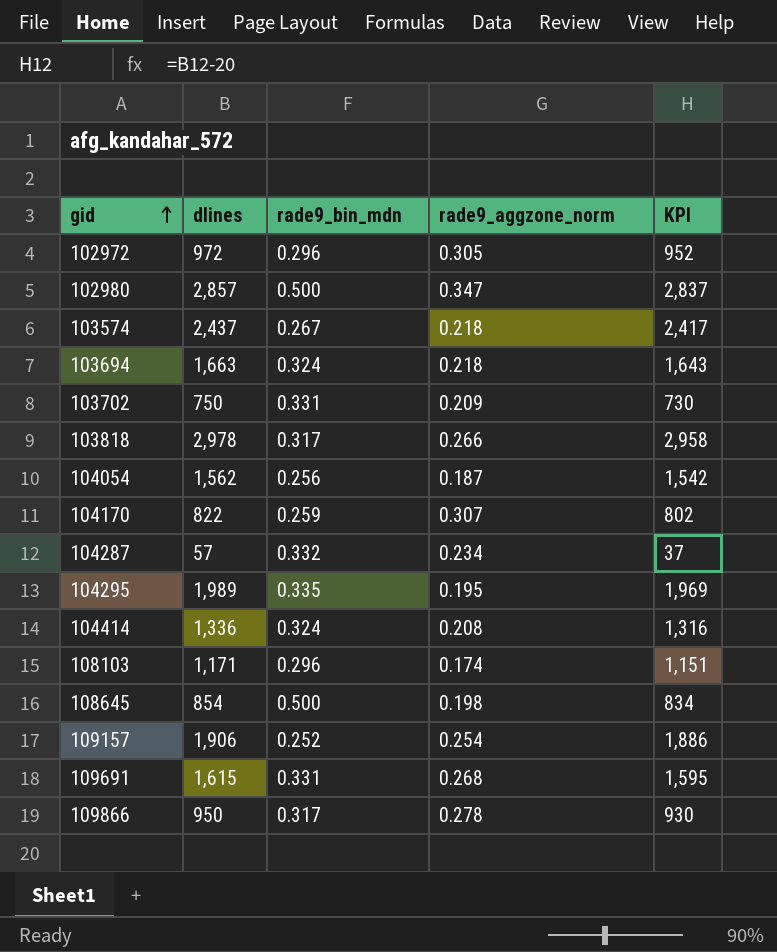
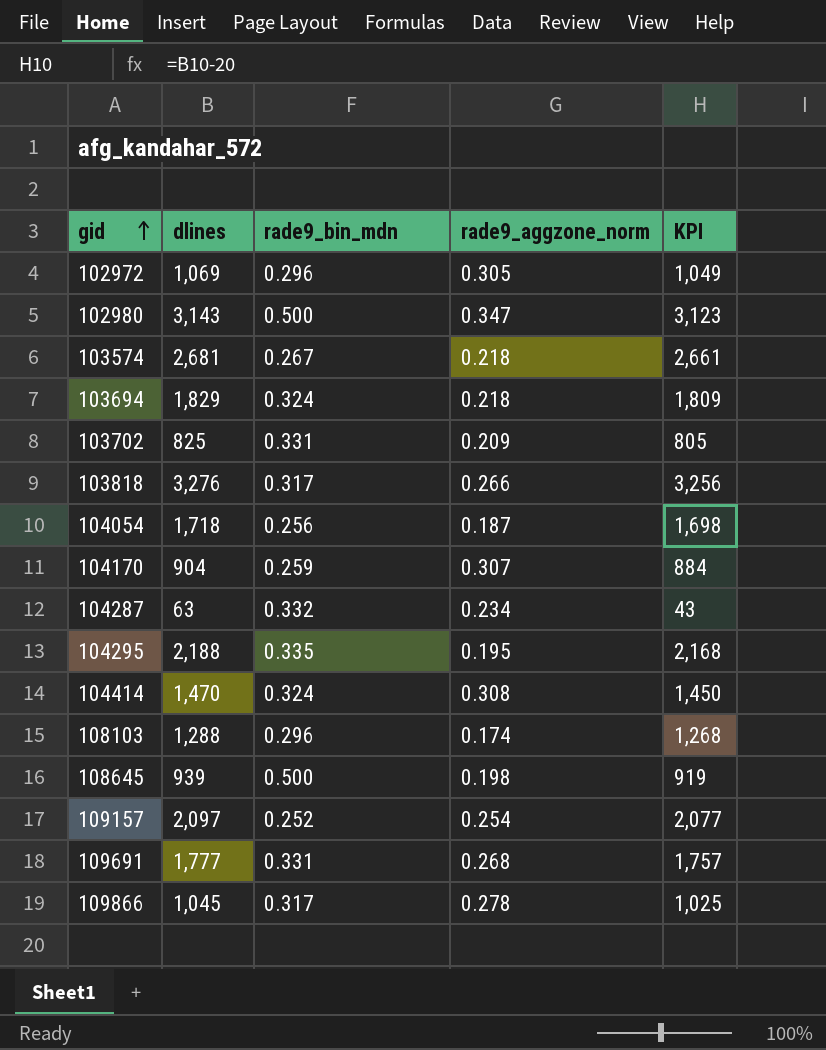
102972 | dlines: 972 -> 1,069
102972 | KPI: 952 -> 1,049
102980 | dlines: 2,857 -> 3,143
102980 | KPI: 2,837 -> 3,123
103574 | dlines: 2,437 -> 2,681
103574 | KPI: 2,417 -> 2,661
103694 | dlines: 1,663 -> 1,829
103694 | KPI: 1,643 -> 1,809
103702 | dlines: 750 -> 825
103702 | KPI: 730 -> 805
103818 | dlines: 2,978 -> 3,276
103818 | KPI: 2,958 -> 3,256
104054 | dlines: 1,562 -> 1,718
104054 | KPI: 1,542 -> 1,698
104170 | dlines: 822 -> 904
104170 | KPI: 802 -> 884
104287 | dlines: 57 -> 63
104287 | KPI: 37 -> 43
104295 | dlines: 1,989 -> 2,188
104295 | KPI: 1,969 -> 2,168
104414 | dlines: 1,336 -> 1,470
104414 | rade9_aggzone_norm: 0.208 -> 0.308
104414 | KPI: 1,316 -> 1,450
108103 | dlines: 1,171 -> 1,288
108103 | KPI: 1,151 -> 1,268
108645 | dlines: 854 -> 939
108645 | KPI: 834 -> 919
109157 | dlines: 1,906 -> 2,097
109157 | KPI: 1,886 -> 2,077
109691 | dlines: 1,615 -> 1,777
109691 | KPI: 1,595 -> 1,757
109866 | dlines: 950 -> 1,045
109866 | KPI: 930 -> 1,025

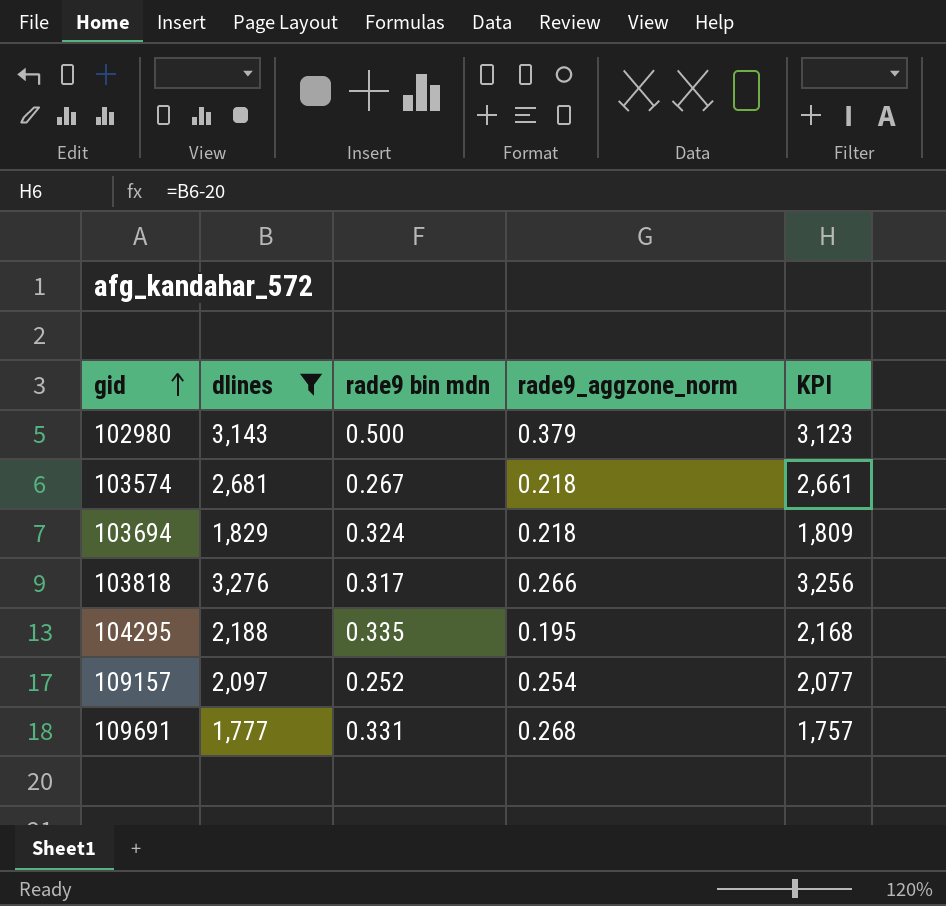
filter: none -> dlines >= 1,777
column name: rade9_bin_mdn -> rade9 bin mdn
102980 | rade9_aggzone_norm: 0.347 -> 0.379

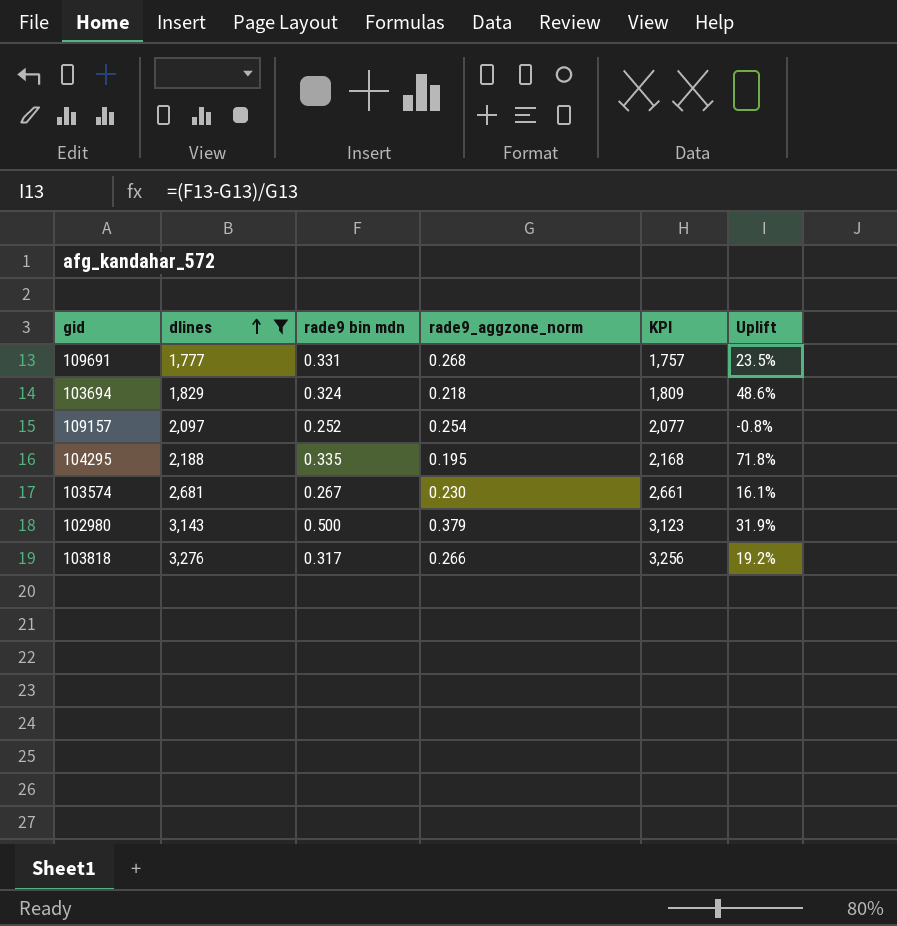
row order: gid ascending -> dlines ascending
column Uplift | formula: none -> ([rade9 bin mdn] - [rade9_aggzone_norm]) / [rade9_aggzone_norm]
103574 | rade9_aggzone_norm: 0.218 -> 0.230

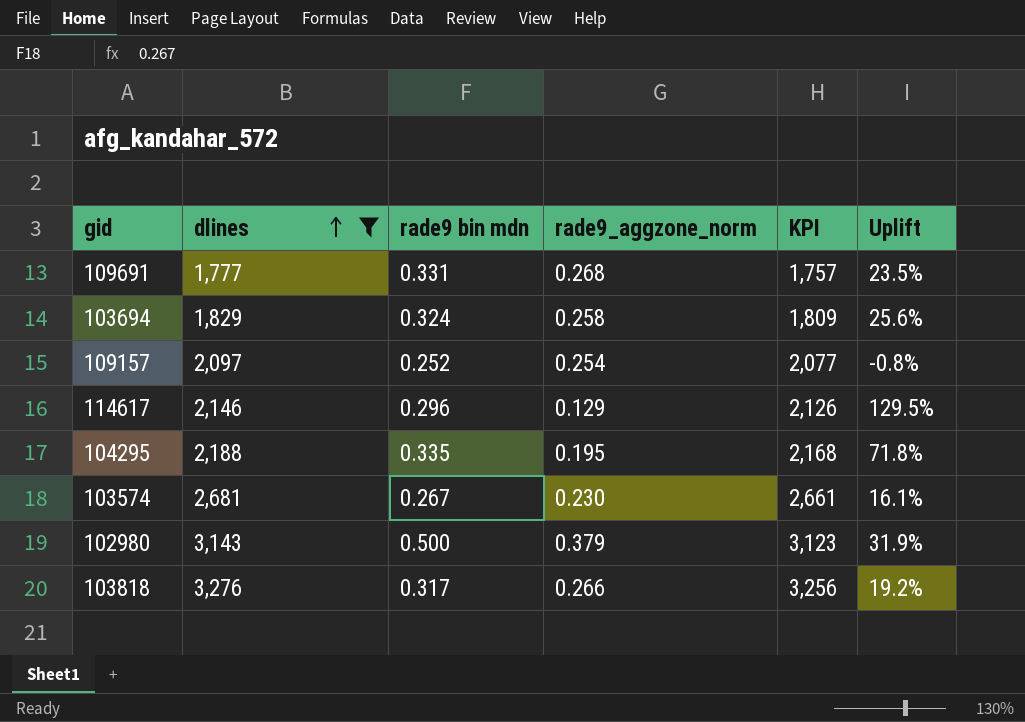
103694 | rade9_aggzone_norm: 0.218 -> 0.258
103694 | Uplift: 48.6% -> 25.6%
row 114617: none -> 2,146 | 0.296 | 0.129 | 2,126 | 129.5%

